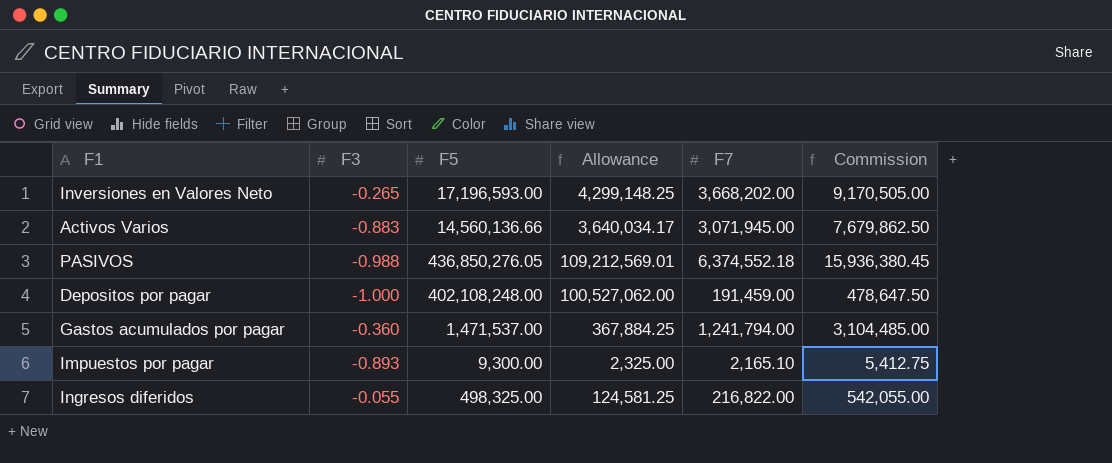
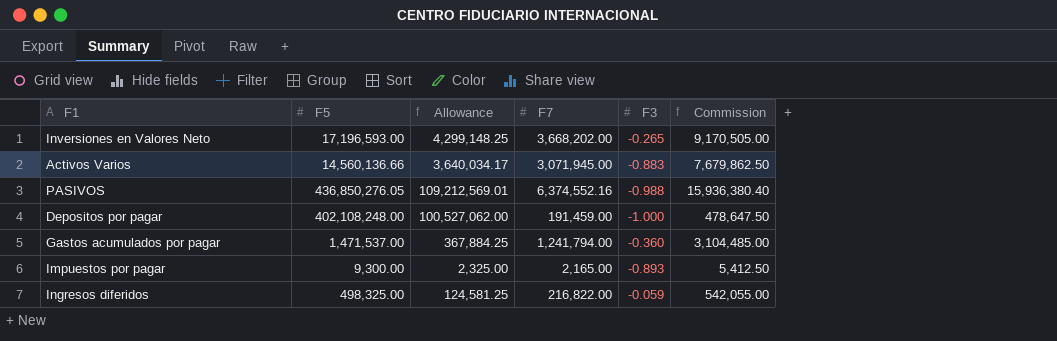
column F3 | position: 2 -> 5
PASIVOS | F7: 6,374,552.18 -> 6,374,552.16
PASIVOS | Commission: 15,936,380.45 -> 15,936,380.40
Impuestos por pagar | F7: 2,165.10 -> 2,165.00
Impuestos por pagar | Commission: 5,412.75 -> 5,412.50
Ingresos diferidos | F3: -0.055 -> -0.059

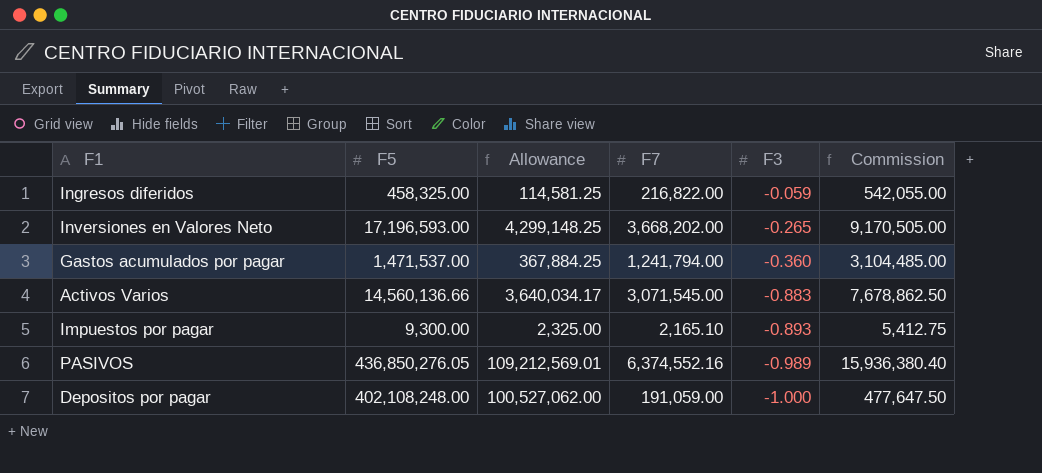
row order: none -> F3 descending
Ingresos diferidos | F5: 498,325.00 -> 458,325.00
Ingresos diferidos | Allowance: 124,581.25 -> 114,581.25
Activos Varios | F7: 3,071,945.00 -> 3,071,545.00
Activos Varios | Commission: 7,679,862.50 -> 7,678,862.50
Impuestos por pagar | F7: 2,165.00 -> 2,165.10
Impuestos por pagar | Commission: 5,412.50 -> 5,412.75
PASIVOS | F3: -0.988 -> -0.989
Depositos por pagar | F7: 191,459.00 -> 191,059.00
Depositos por pagar | Commission: 478,647.50 -> 477,647.50

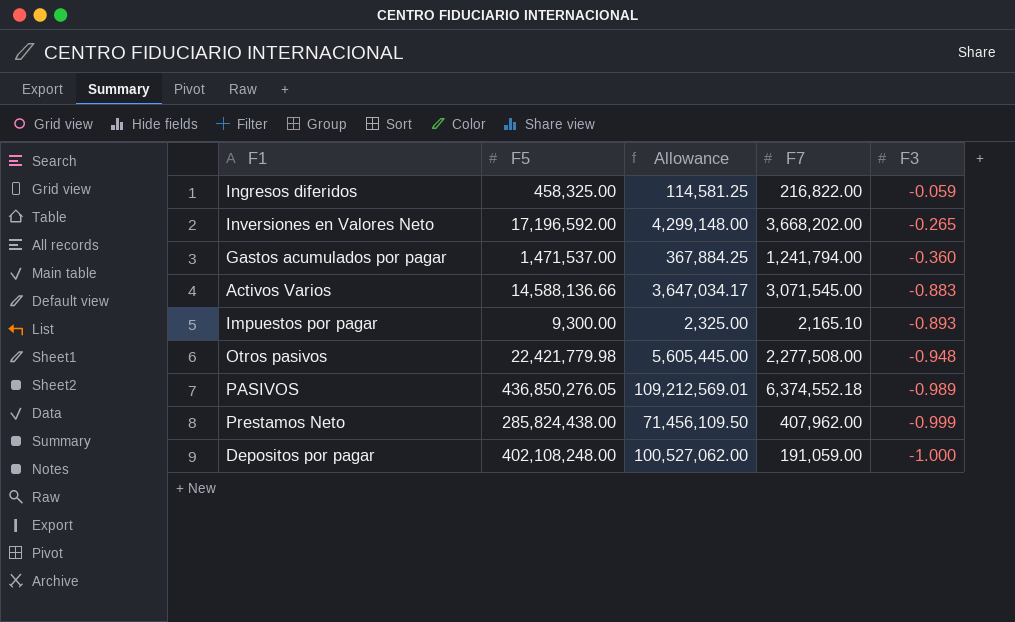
column Commission | formula: [F7] * 2.5 -> none
Inversiones en Valores Neto | F5: 17,196,593.00 -> 17,196,592.00
Inversiones en Valores Neto | Allowance: 4,299,148.25 -> 4,299,148.00
Activos Varios | F5: 14,560,136.66 -> 14,588,136.66
Activos Varios | Allowance: 3,640,034.17 -> 3,647,034.17
row Otros pasivos: none -> 22,421,779.98 | 5,605,445.00 | 2,277,508.00 | -0.948
PASIVOS | F7: 6,374,552.16 -> 6,374,552.18
row Prestamos Neto: none -> 285,824,438.00 | 71,456,109.50 | 407,962.00 | -0.999

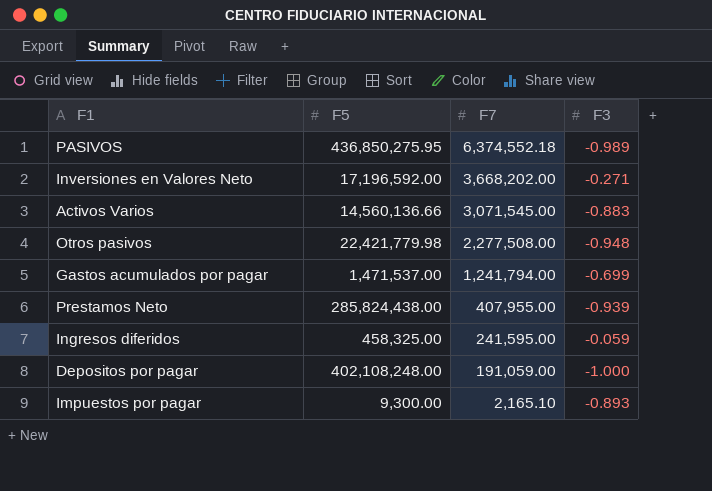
row order: F3 descending -> F7 descending
column Allowance | formula: [F5] * 0.25 -> none
PASIVOS | F5: 436,850,276.05 -> 436,850,275.95
Inversiones en Valores Neto | F3: -0.265 -> -0.271
Activos Varios | F5: 14,588,136.66 -> 14,560,136.66
Gastos acumulados por pagar | F3: -0.360 -> -0.699
Prestamos Neto | F7: 407,962.00 -> 407,955.00
Prestamos Neto | F3: -0.999 -> -0.939
Ingresos diferidos | F7: 216,822.00 -> 241,595.00

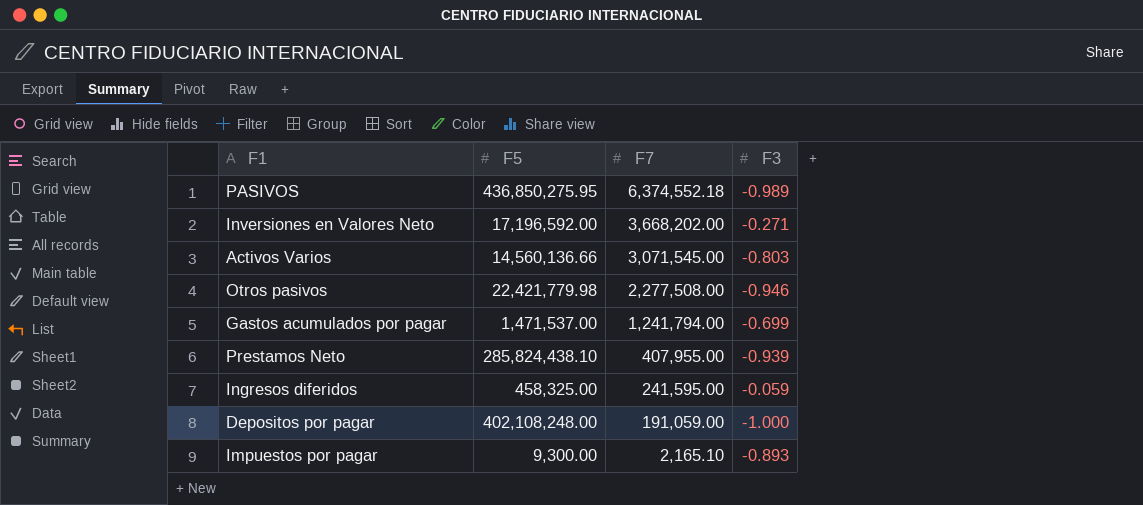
Activos Varios | F3: -0.883 -> -0.803
Otros pasivos | F3: -0.948 -> -0.946
Prestamos Neto | F5: 285,824,438.00 -> 285,824,438.10

